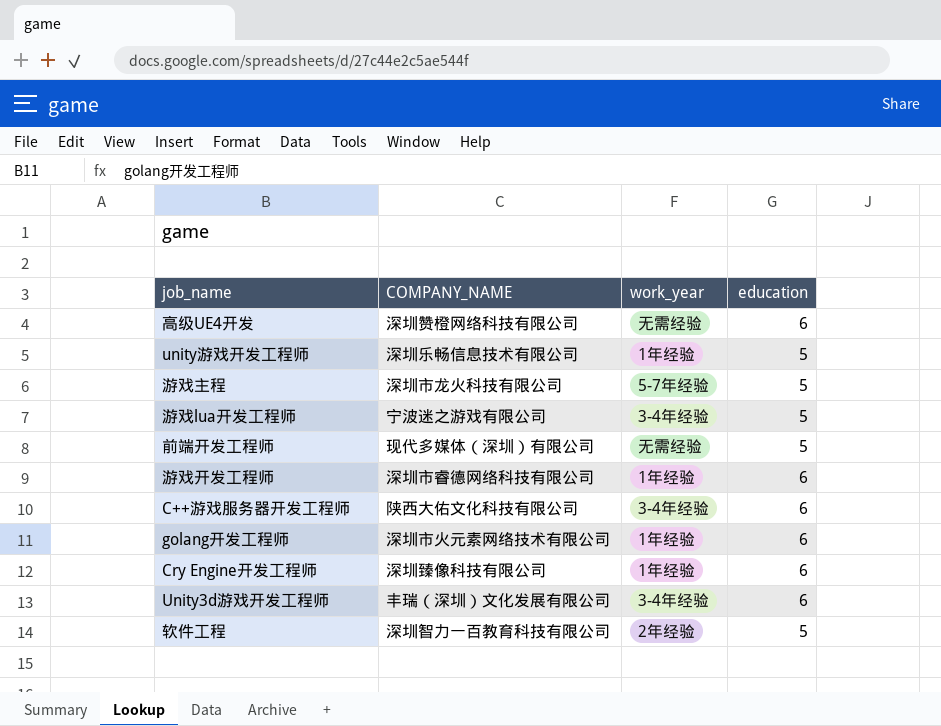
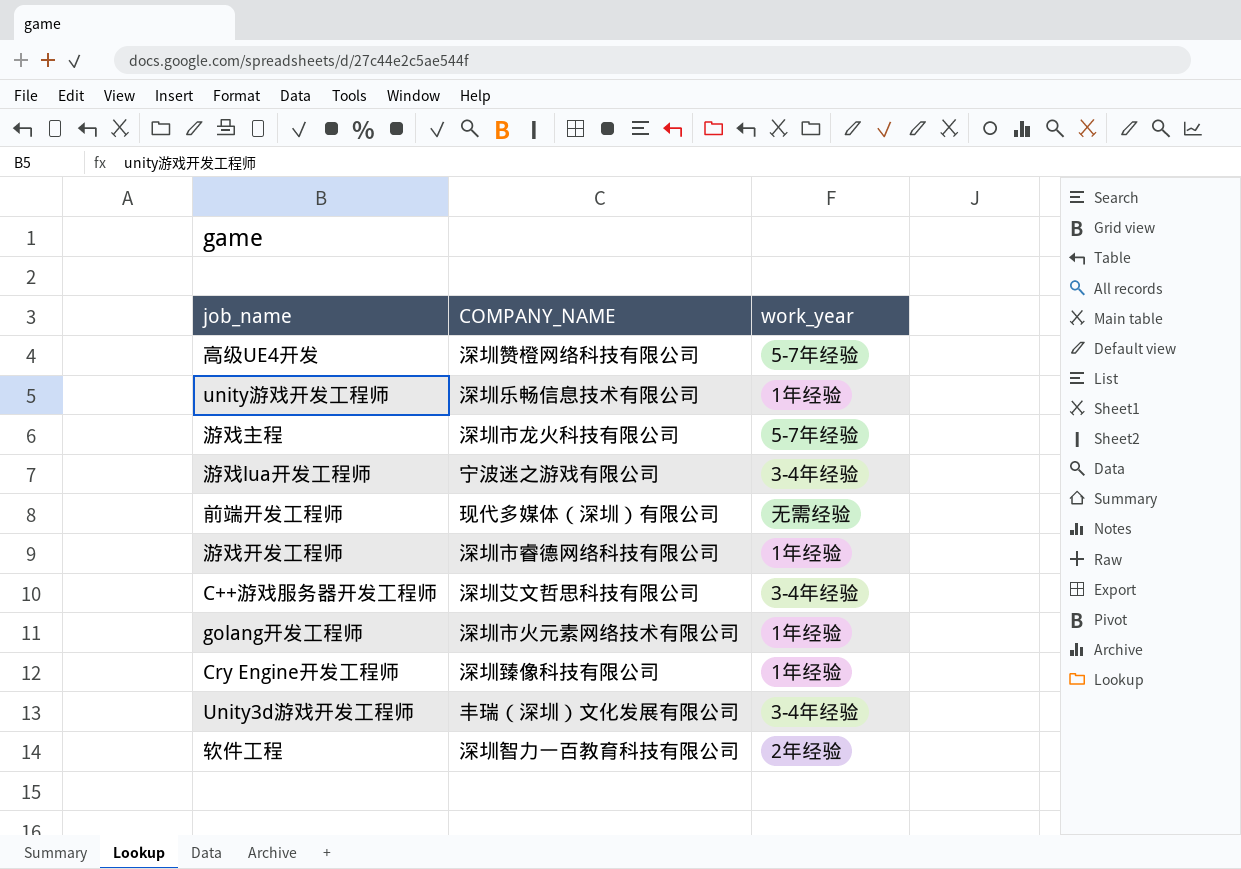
column education | position: 4 -> none
高级UE4开发 | work_year: 无需经验 -> 5-7年经验
C++游戏服务器开发工程师 | COMPANY_NAME: 陕西大佑文化科技有限公司 -> 深圳艾文哲思科技有限公司

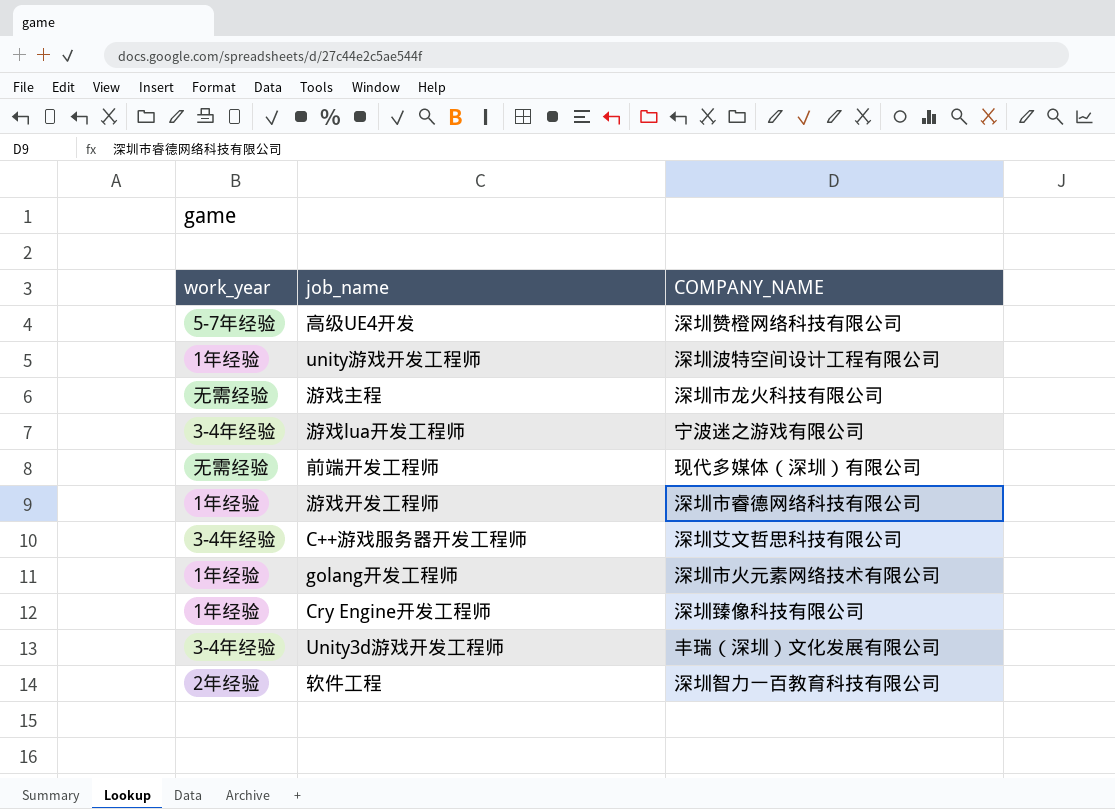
column work_year | position: 3 -> 1
unity游戏开发工程师 | COMPANY_NAME: 深圳乐畅信息技术有限公司 -> 深圳波特空间设计工程有限公司
游戏主程 | work_year: 5-7年经验 -> 无需经验

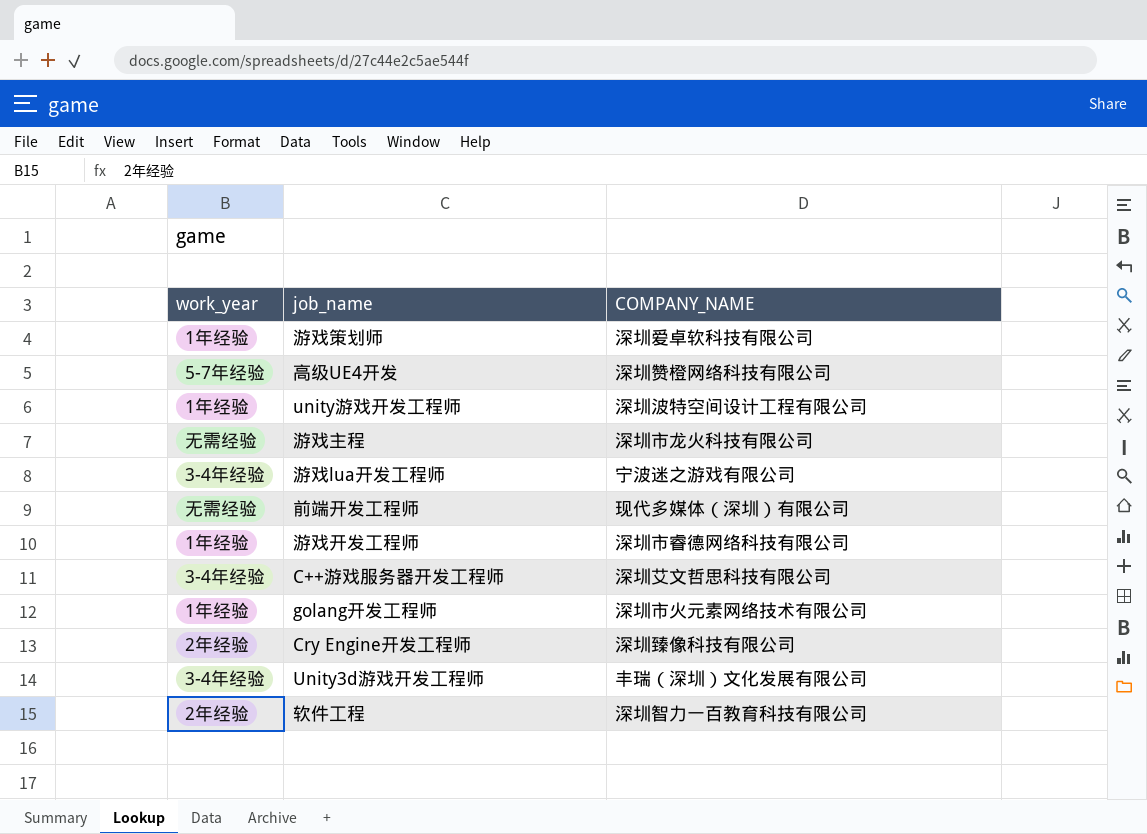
row 游戏策划师: none -> 1年经验 | 深圳爱卓软科技有限公司
Cry Engine开发工程师 | work_year: 1年经验 -> 2年经验

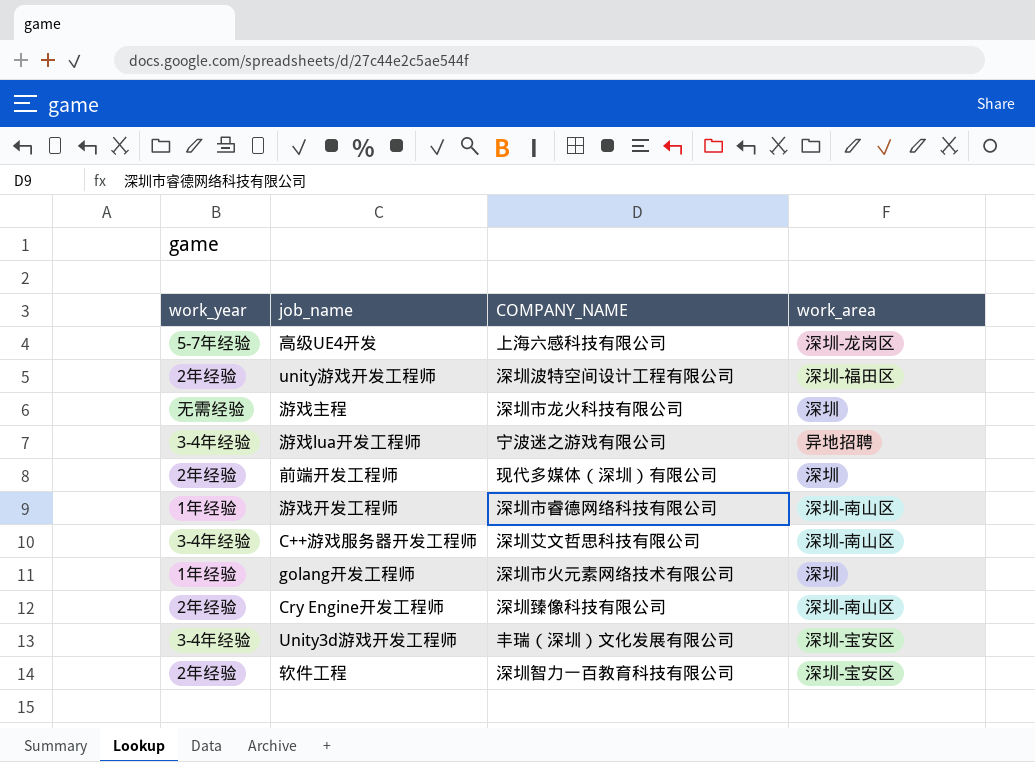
column work_area | position: none -> 4
row 游戏策划师: 1年经验 | 深圳爱卓软科技有限公司 -> none
高级UE4开发 | COMPANY_NAME: 深圳赞橙网络科技有限公司 -> 上海六感科技有限公司
unity游戏开发工程师 | work_year: 1年经验 -> 2年经验
前端开发工程师 | work_year: 无需经验 -> 2年经验

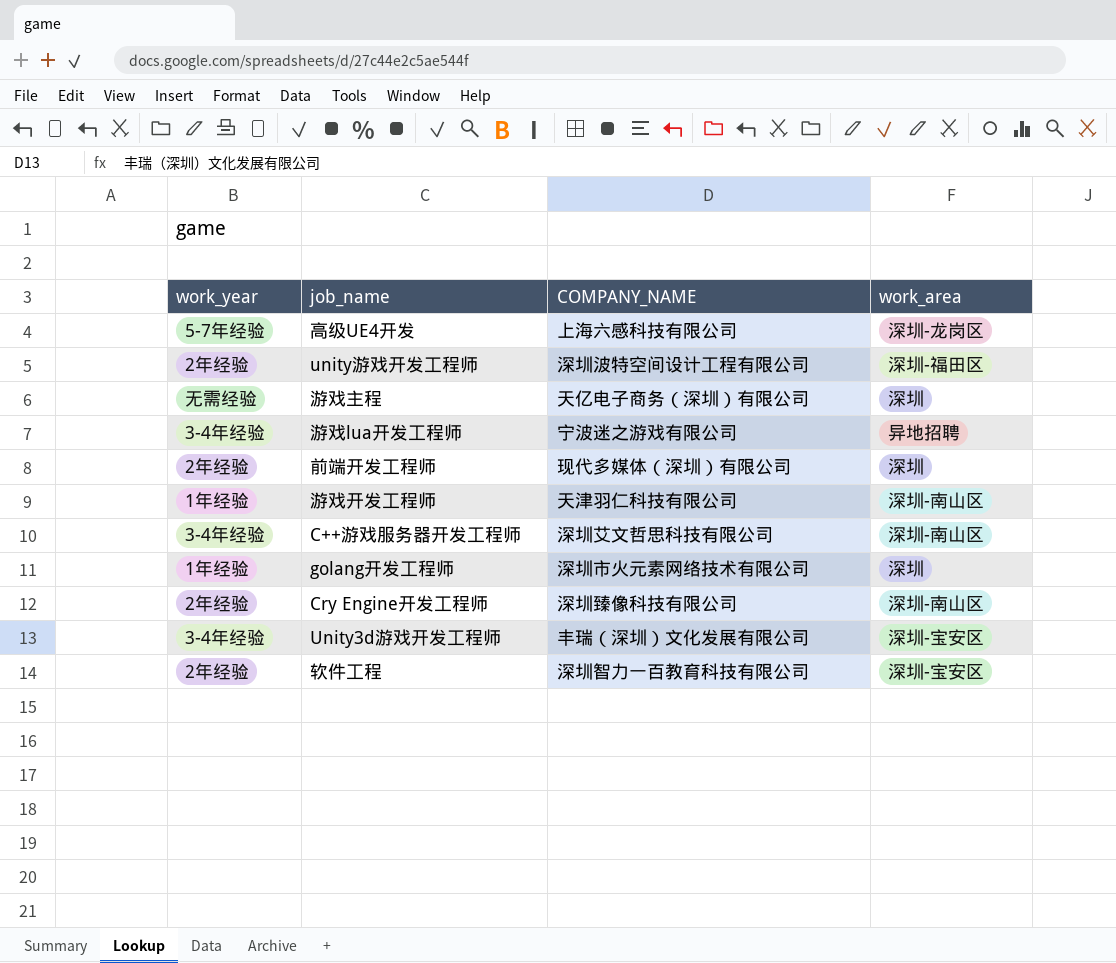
游戏主程 | COMPANY_NAME: 深圳市龙火科技有限公司 -> 天亿电子商务（深圳）有限公司
游戏开发工程师 | COMPANY_NAME: 深圳市睿德网络科技有限公司 -> 天津羽仁科技有限公司

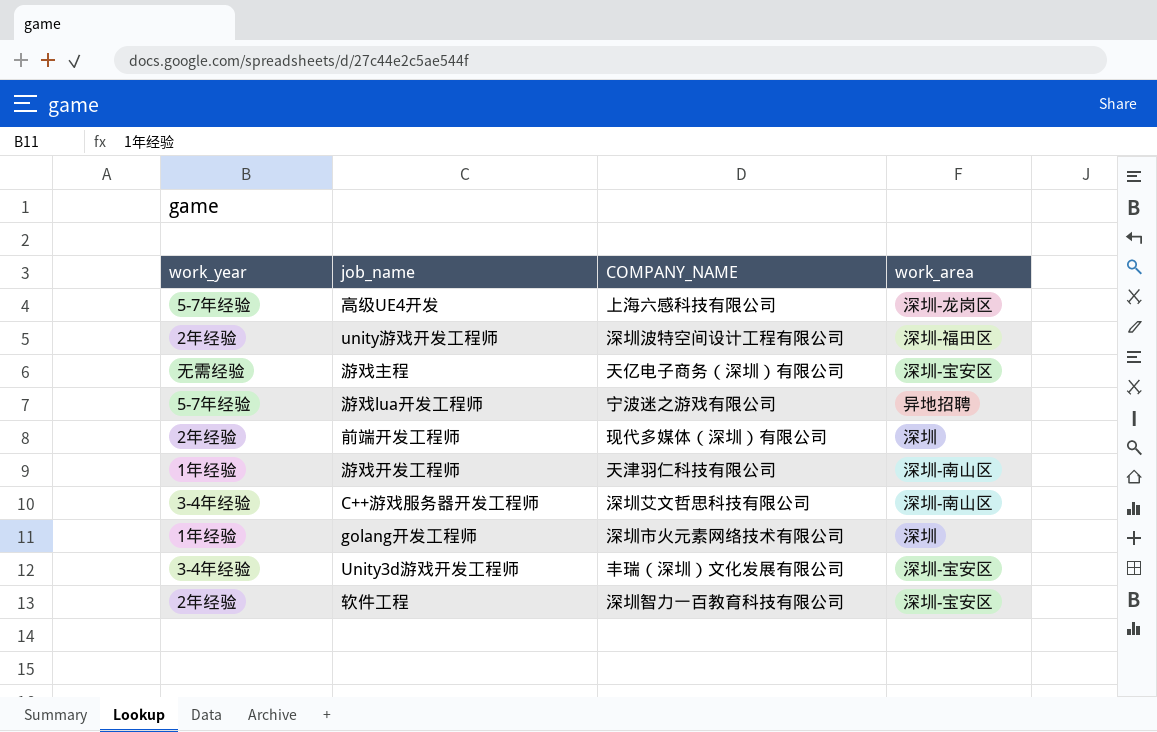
row Cry Engine开发工程师: 2年经验 | 深圳臻像科技有限公司 | 深圳-南山区 -> none
游戏主程 | work_area: 深圳 -> 深圳-宝安区
游戏lua开发工程师 | work_year: 3-4年经验 -> 5-7年经验

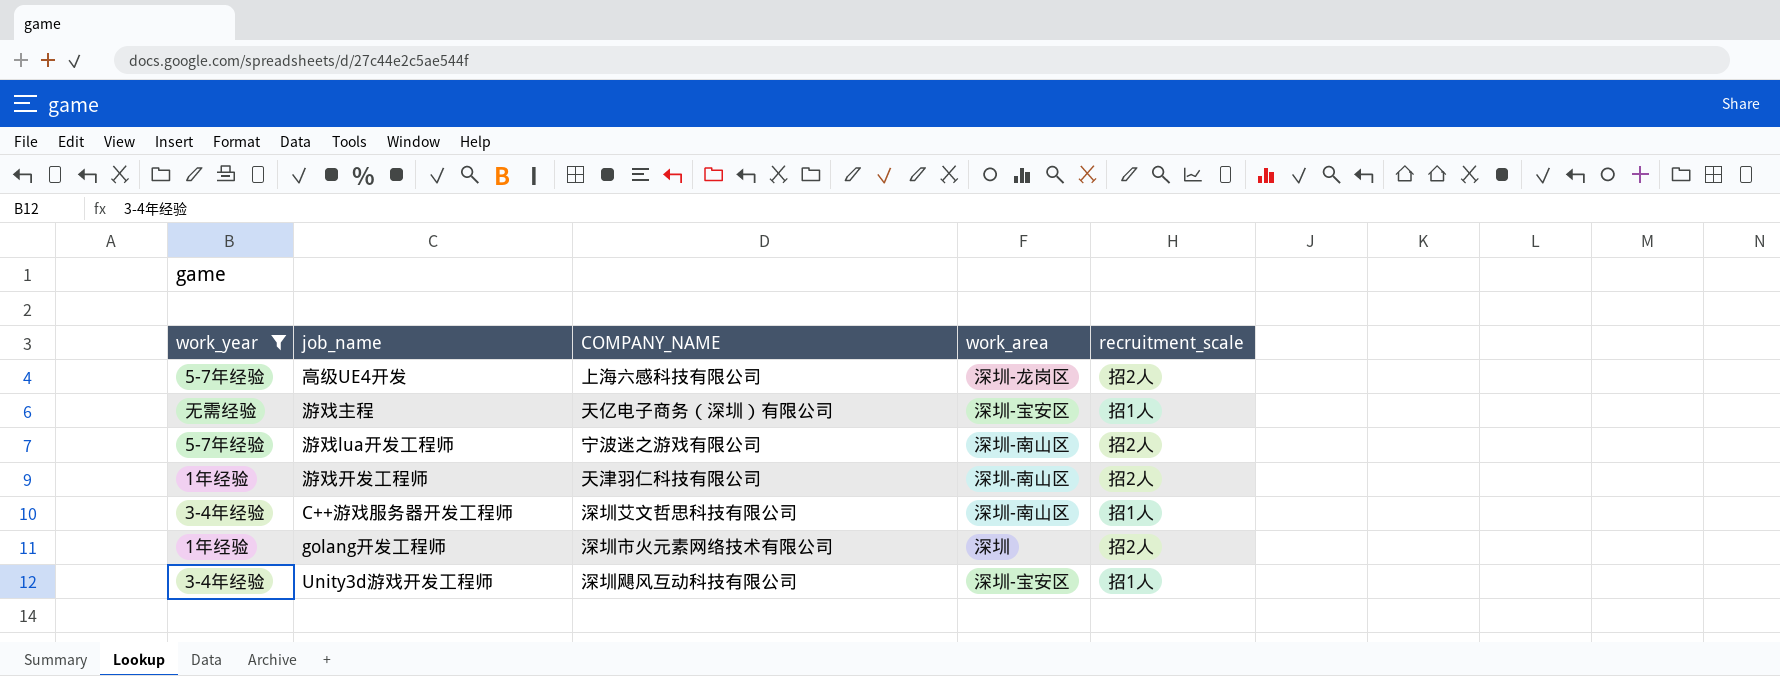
filter: none -> work_year != 2年经验
column recruitment_scale | position: none -> 5
游戏lua开发工程师 | work_area: 异地招聘 -> 深圳-南山区
Unity3d游戏开发工程师 | COMPANY_NAME: 丰瑞（深圳）文化发展有限公司 -> 深圳飓风互动科技有限公司

